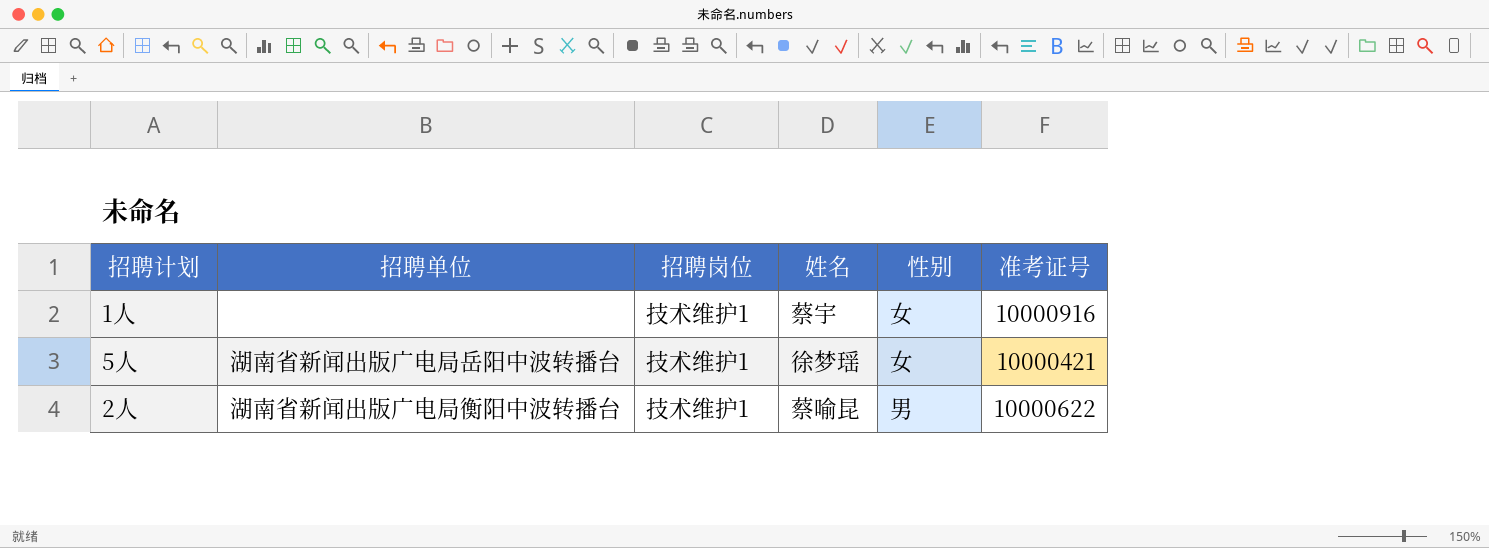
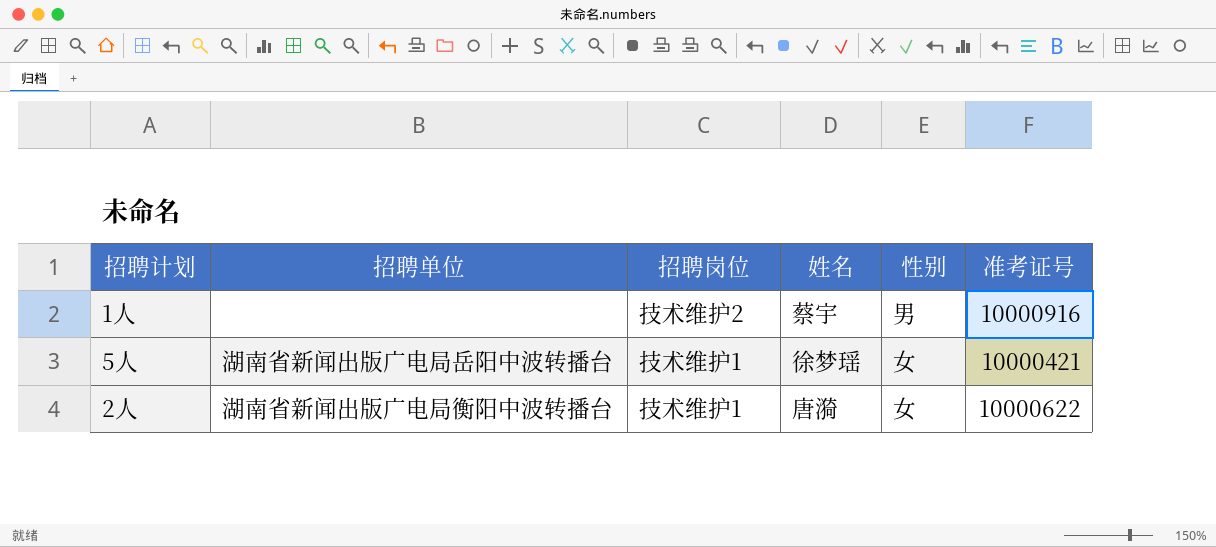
1人 | 招聘岗位: 技术维护1 -> 技术维护2
1人 | 性别: 女 -> 男
2人 | 姓名: 蔡喻昆 -> 唐漪
2人 | 性别: 男 -> 女

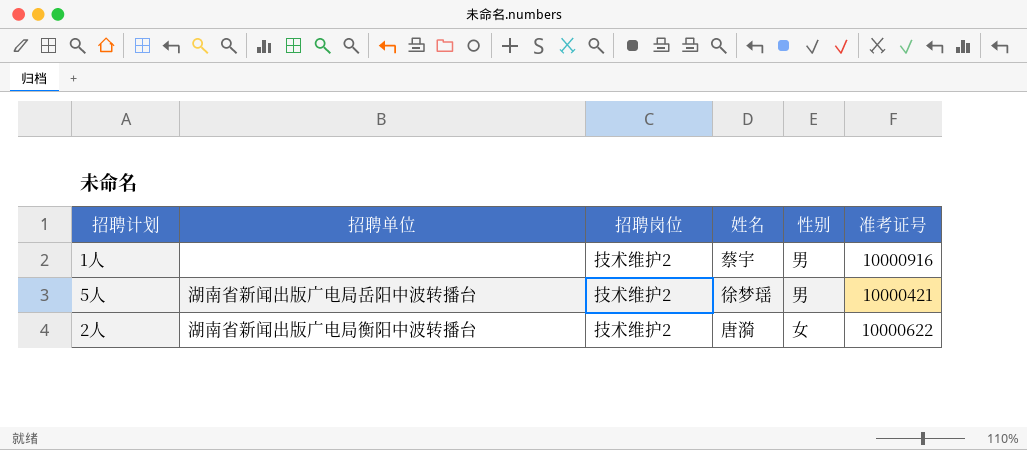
5人 | 招聘岗位: 技术维护1 -> 技术维护2
5人 | 性别: 女 -> 男
2人 | 招聘岗位: 技术维护1 -> 技术维护2

